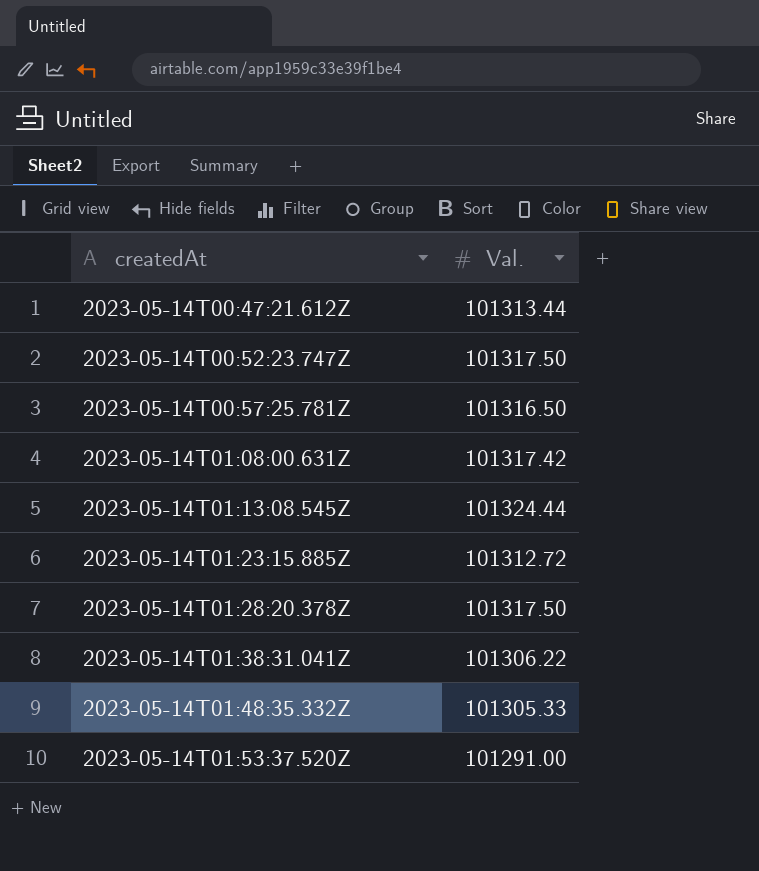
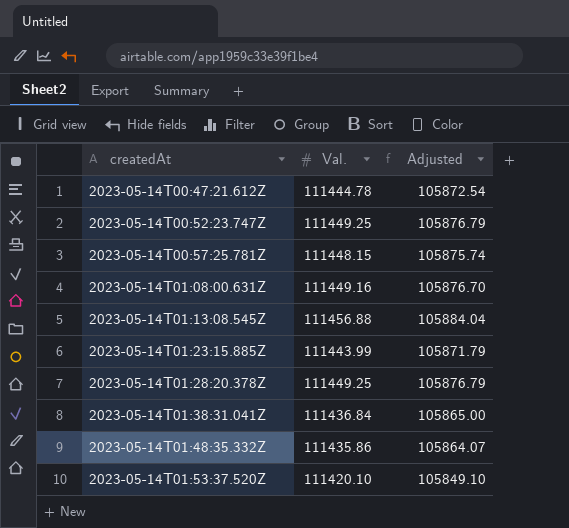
column Adjusted | formula: none -> [Val.] * 0.95
2023-05-14T00:47:21.612Z | Val.: 101313.44 -> 111444.78
2023-05-14T00:52:23.747Z | Val.: 101317.50 -> 111449.25
2023-05-14T00:57:25.781Z | Val.: 101316.50 -> 111448.15
2023-05-14T01:08:00.631Z | Val.: 101317.42 -> 111449.16
2023-05-14T01:13:08.545Z | Val.: 101324.44 -> 111456.88
2023-05-14T01:23:15.885Z | Val.: 101312.72 -> 111443.99
2023-05-14T01:28:20.378Z | Val.: 101317.50 -> 111449.25
2023-05-14T01:38:31.041Z | Val.: 101306.22 -> 111436.84
2023-05-14T01:48:35.332Z | Val.: 101305.33 -> 111435.86
2023-05-14T01:53:37.520Z | Val.: 101291.00 -> 111420.10

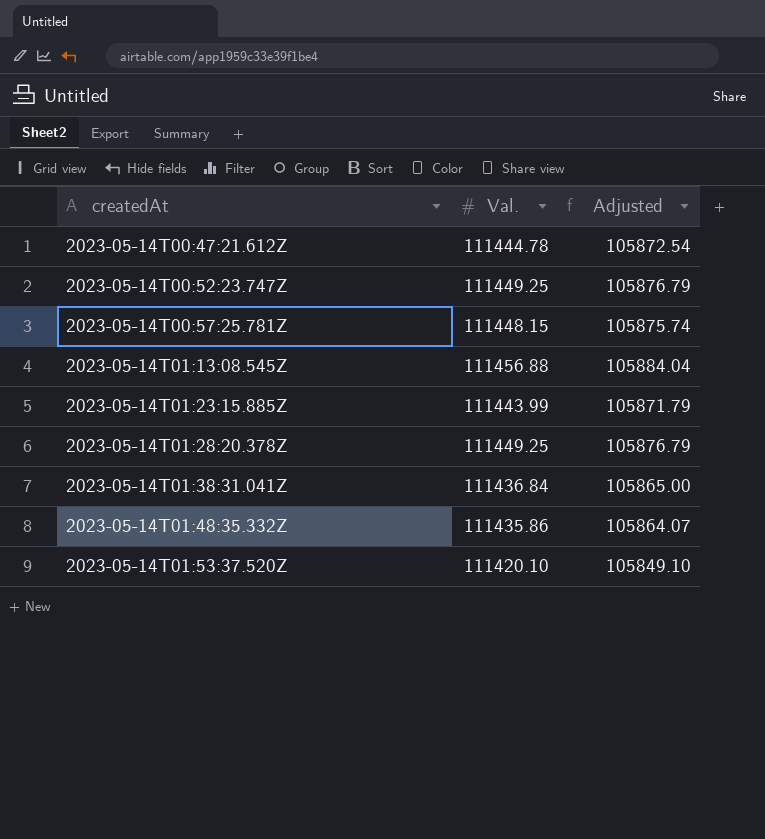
row 2023-05-14T01:08:00.631Z: 111449.16 | 105876.70 -> none

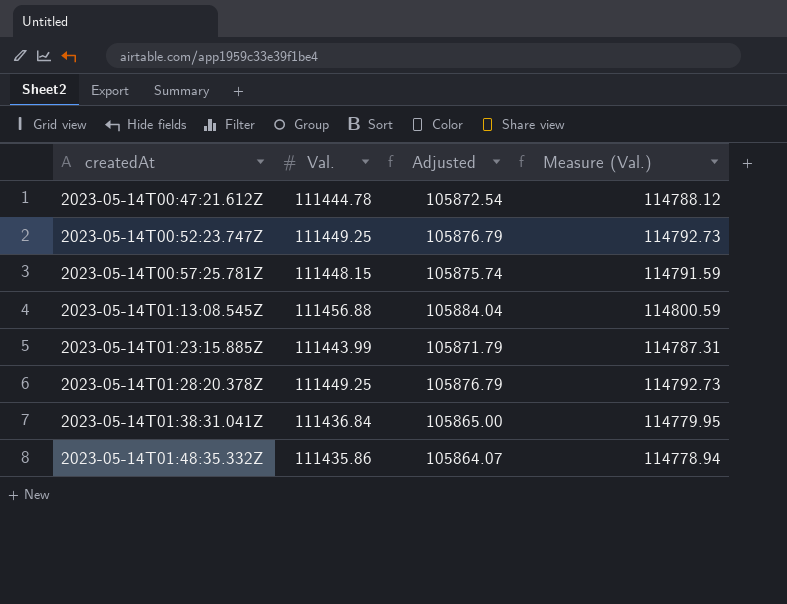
column Measure (Val.) | formula: none -> [Val.] * 1.03
row 2023-05-14T01:53:37.520Z: 111420.10 | 105849.10 -> none

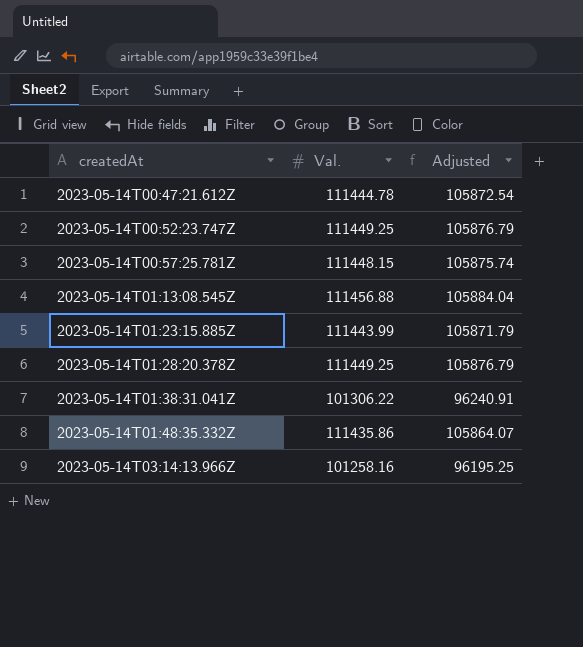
column Measure (Val.) | formula: [Val.] * 1.03 -> none
2023-05-14T01:38:31.041Z | Val.: 111436.84 -> 101306.22
2023-05-14T01:38:31.041Z | Adjusted: 105865.00 -> 96240.91
row 2023-05-14T03:14:13.966Z: none -> 101258.16 | 96195.25

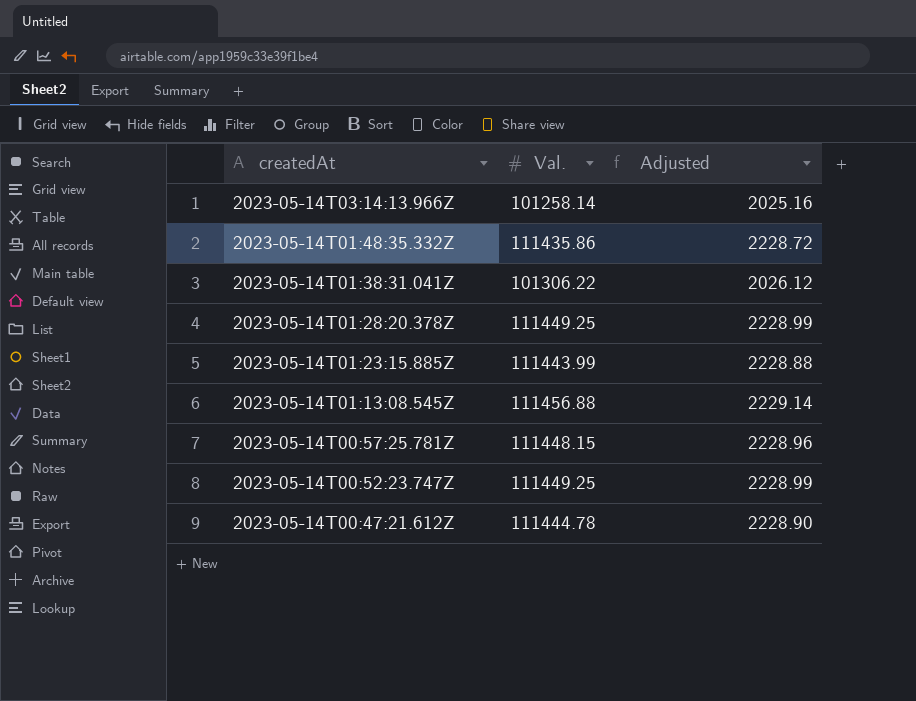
row order: createdAt ascending -> createdAt descending
column Adjusted | formula: [Val.] * 0.95 -> [Val.] * 0.02
2023-05-14T03:14:13.966Z | Val.: 101258.16 -> 101258.14

